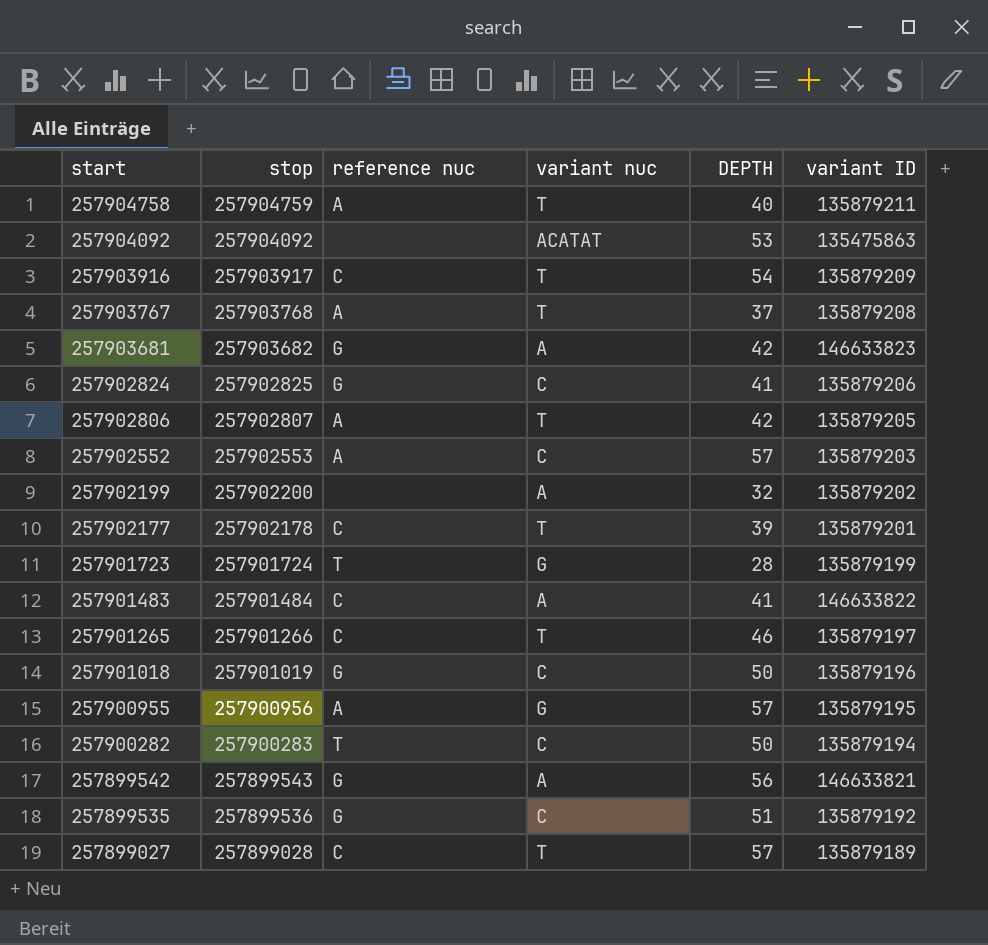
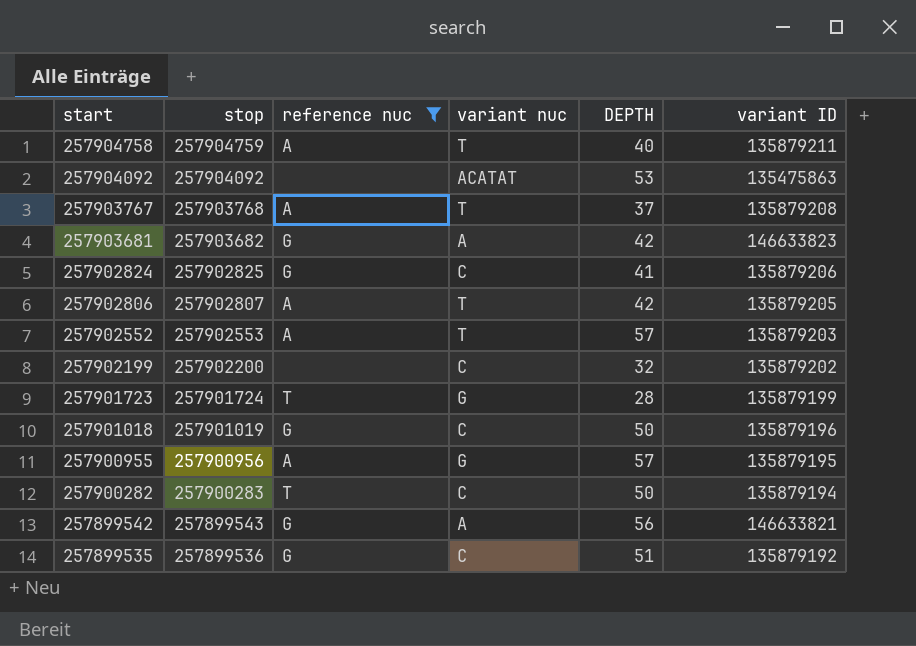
filter: none -> reference nuc != C
257902552 | variant nuc: C -> T
257902199 | variant nuc: A -> C

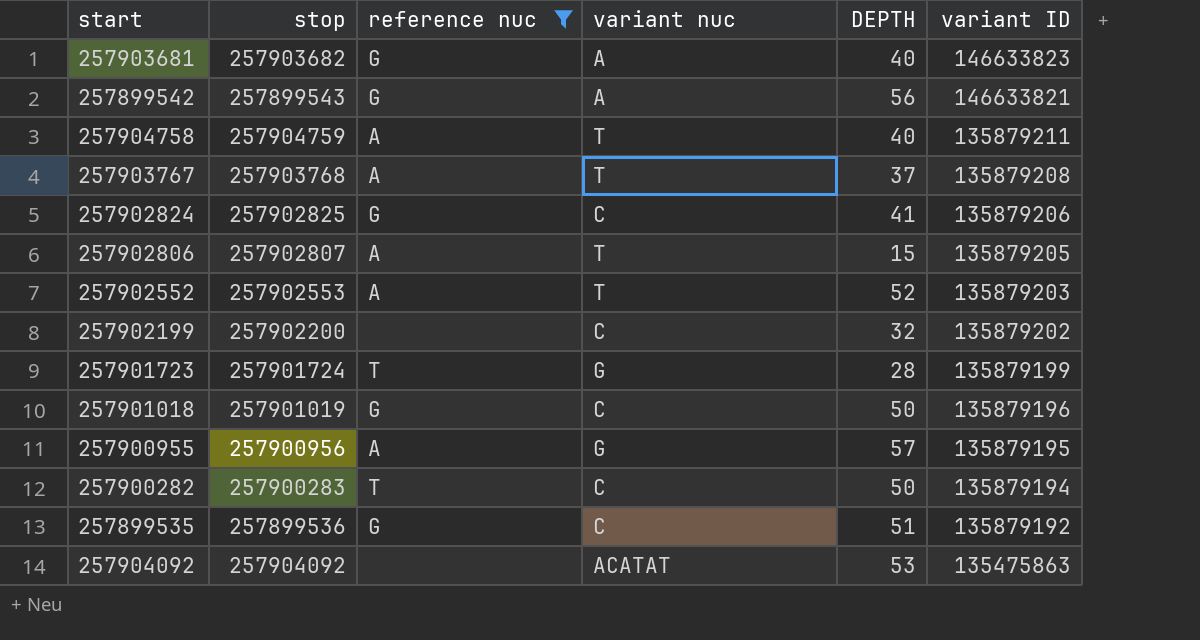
row order: start descending -> variant ID descending
257903681 | DEPTH: 42 -> 40
257902806 | DEPTH: 42 -> 15
257902552 | DEPTH: 57 -> 52

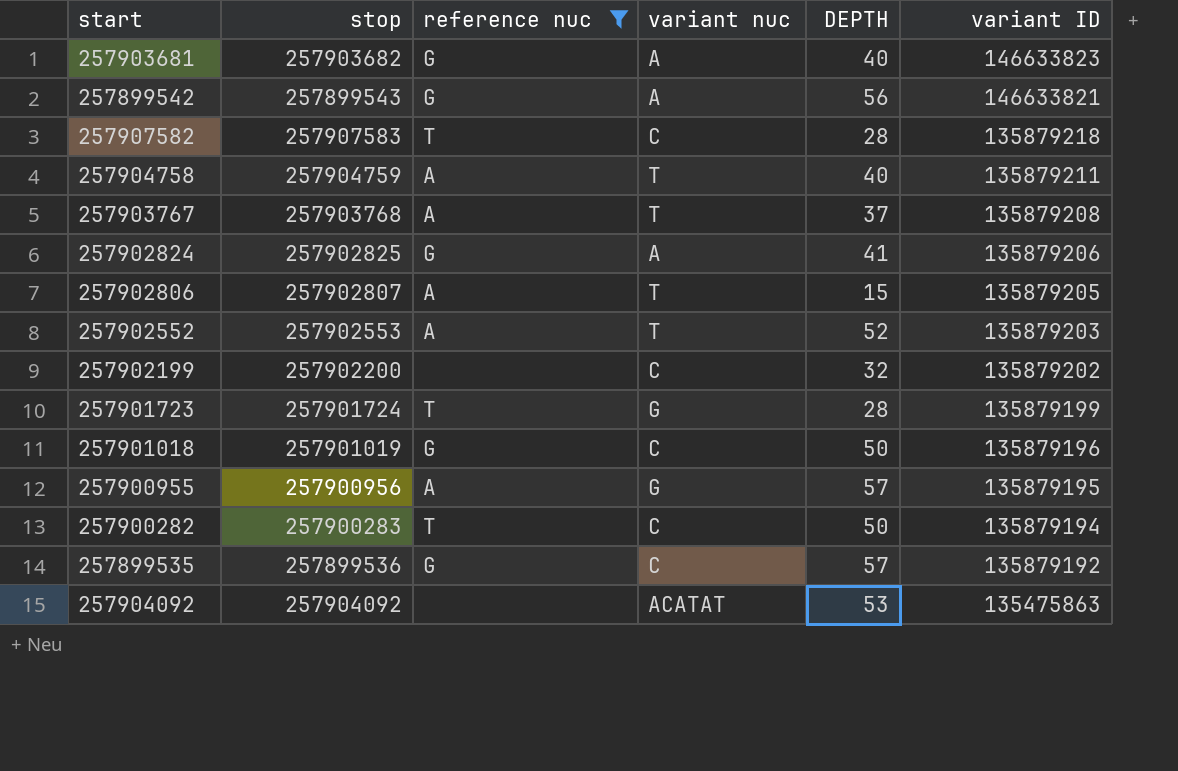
row 257907582: none -> 257907583 | T | C | 28 | 135879218
257902824 | variant nuc: C -> A
257899535 | DEPTH: 51 -> 57

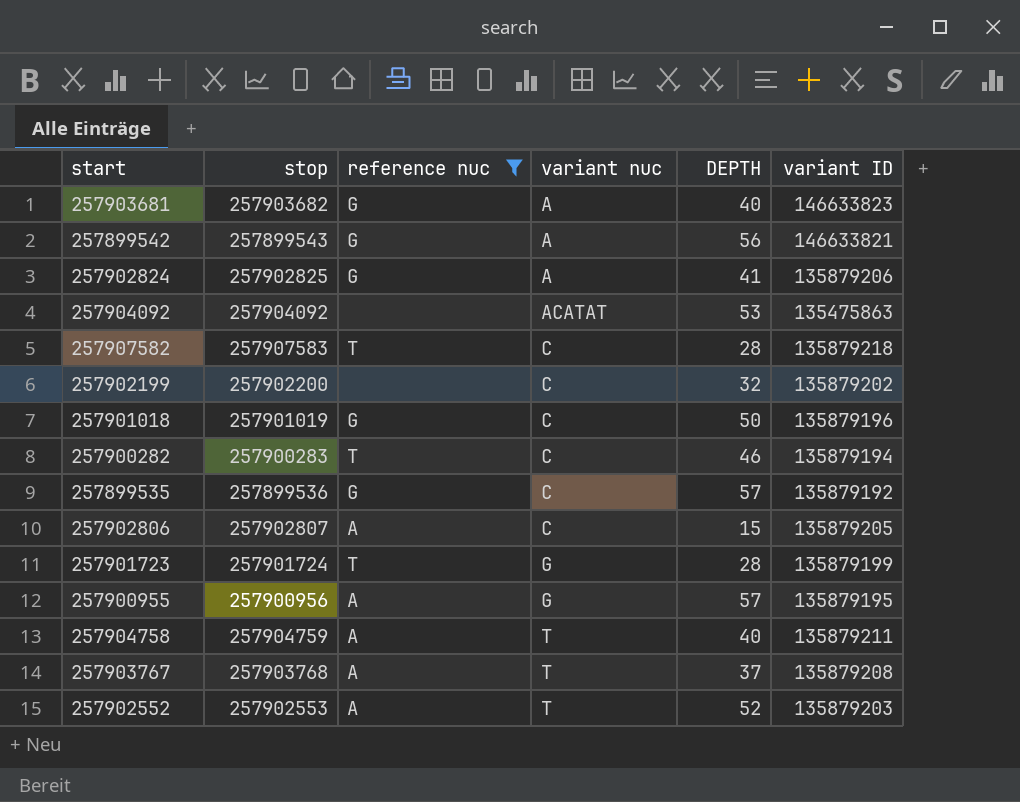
row order: variant ID descending -> variant nuc ascending
257900282 | DEPTH: 50 -> 46
257902806 | variant nuc: T -> C

